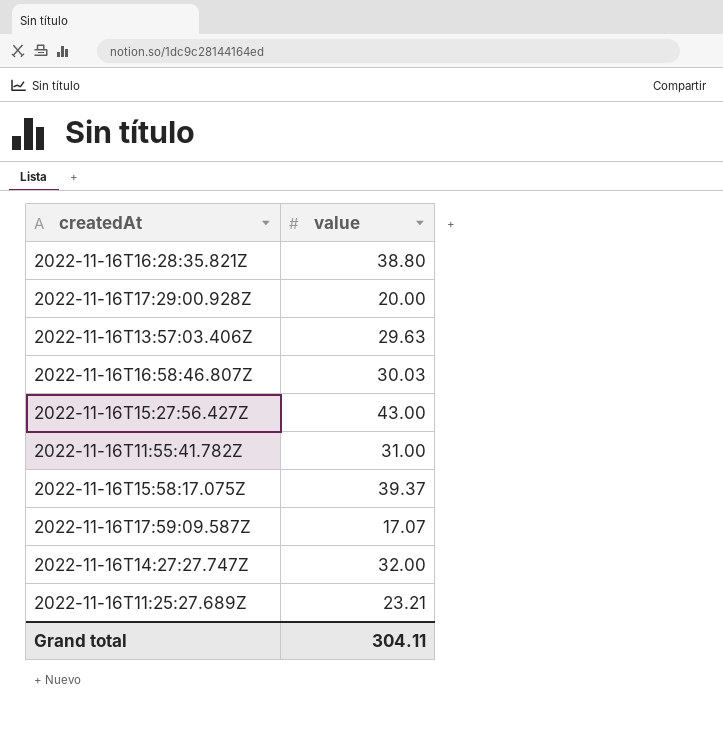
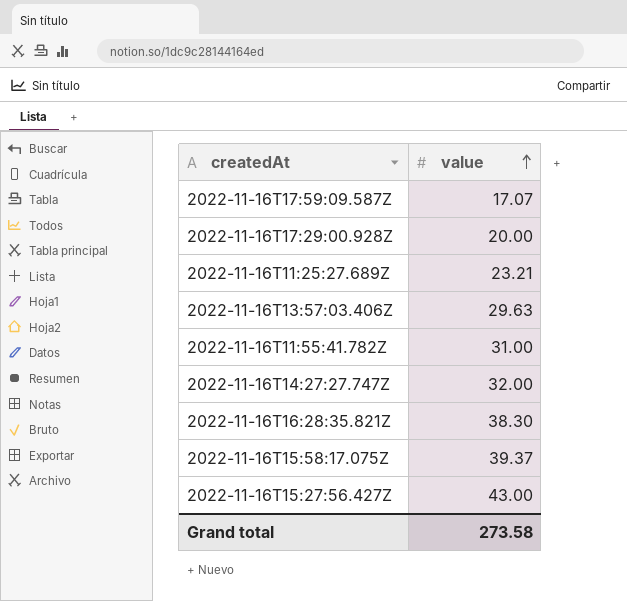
row order: none -> value ascending
row 2022-11-16T16:58:46.807Z: 30.03 -> none
2022-11-16T16:28:35.821Z | value: 38.80 -> 38.30
Grand total | value: 304.11 -> 273.58

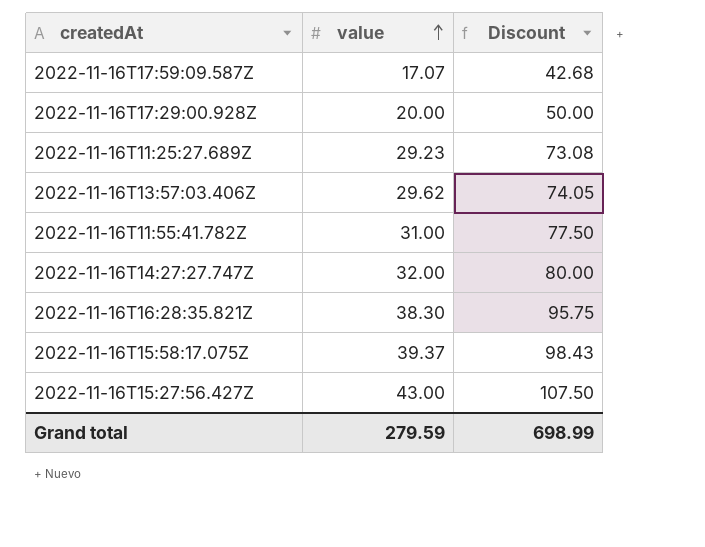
column Discount | formula: none -> [value] * 2.5
2022-11-16T11:25:27.689Z | value: 23.21 -> 29.23
2022-11-16T13:57:03.406Z | value: 29.63 -> 29.62
Grand total | value: 273.58 -> 279.59

